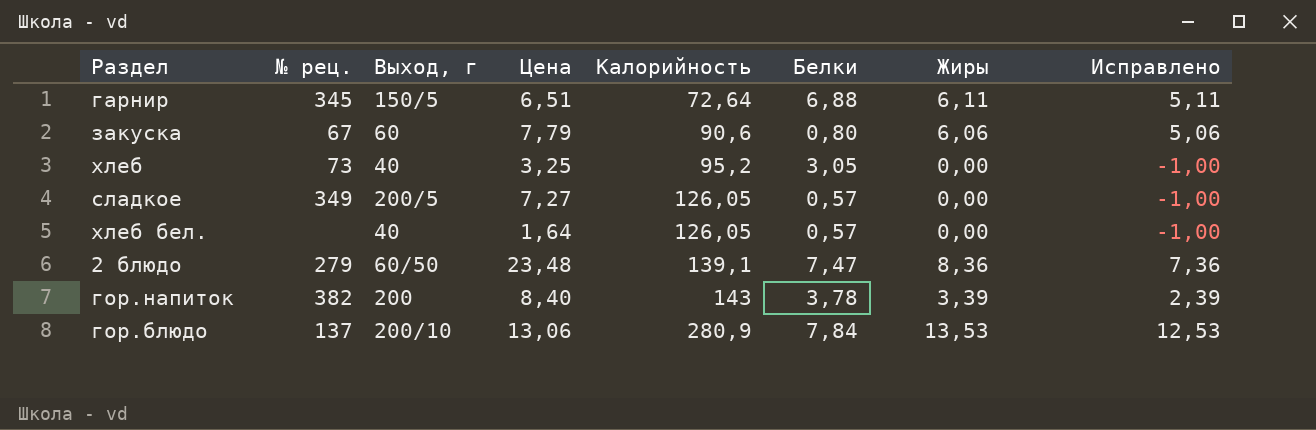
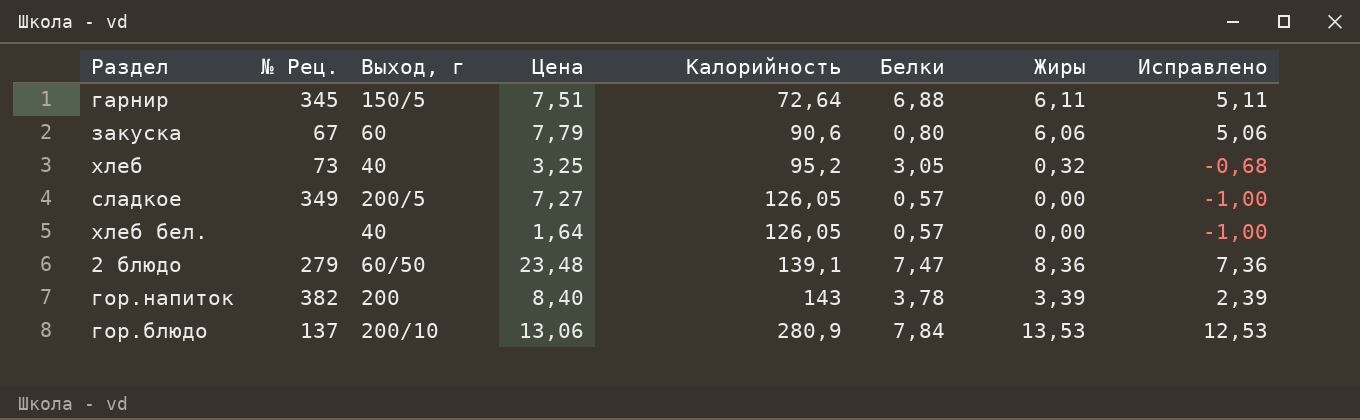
column name: № рец. -> № Рец.
гарнир | Цена: 6,51 -> 7,51
хлеб | Жиры: 0,00 -> 0,32
хлеб | Исправлено: -1,00 -> -0,68

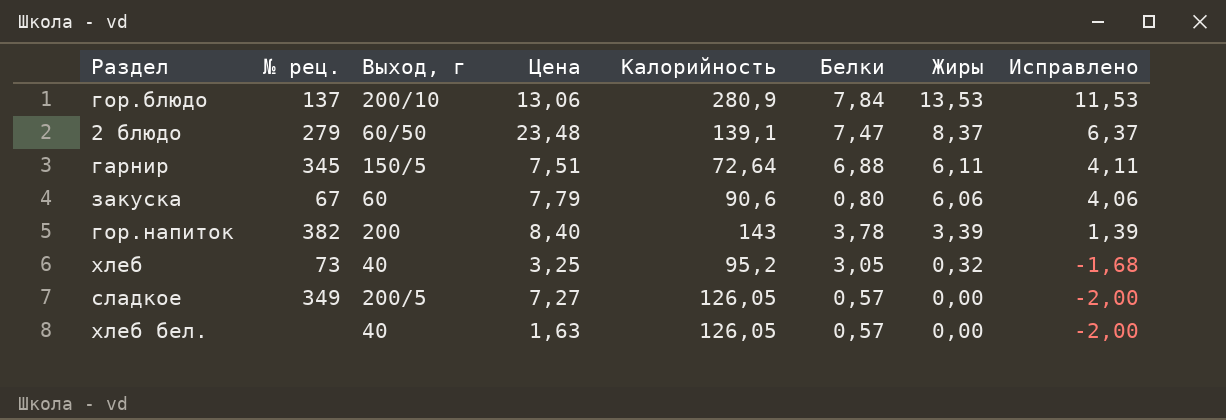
row order: Калорийность ascending -> Жиры descending
column name: № Рец. -> № рец.
column Исправлено | formula: [Жиры] - 1 -> [Жиры] - 2
2 блюдо | Жиры: 8,36 -> 8,37
хлеб бел. | Цена: 1,64 -> 1,63

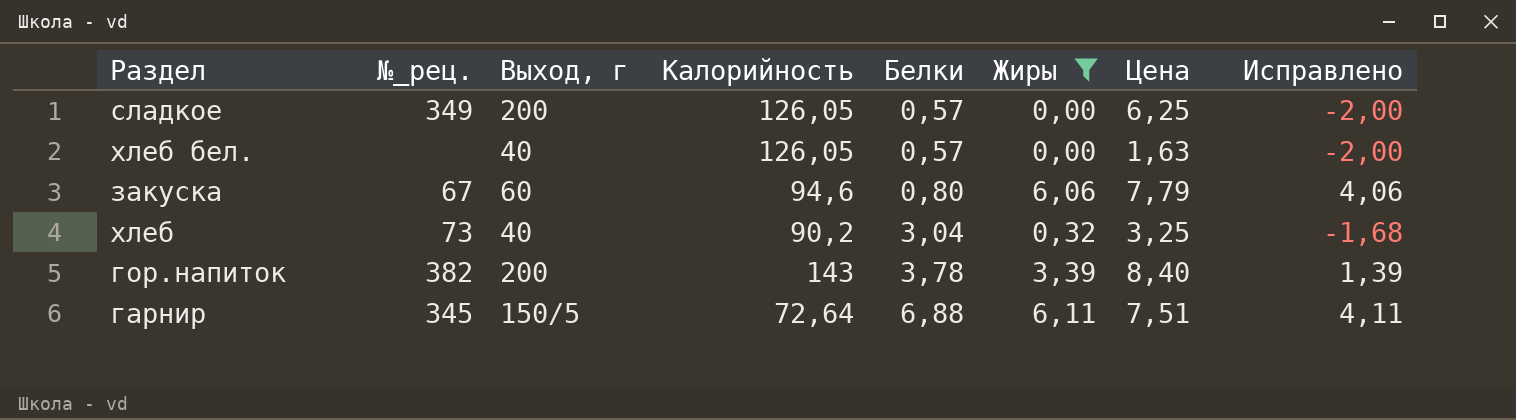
filter: none -> Жиры <= 6,11
row order: Жиры descending -> Белки ascending
column name: № рец. -> №_рец.
column Цена | position: 4 -> 7
сладкое | Выход, г: 200/5 -> 200
сладкое | Цена: 7,27 -> 6,25
закуска | Калорийность: 90,6 -> 94,6
хлеб | Калорийность: 95,2 -> 90,2
хлеб | Белки: 3,05 -> 3,04

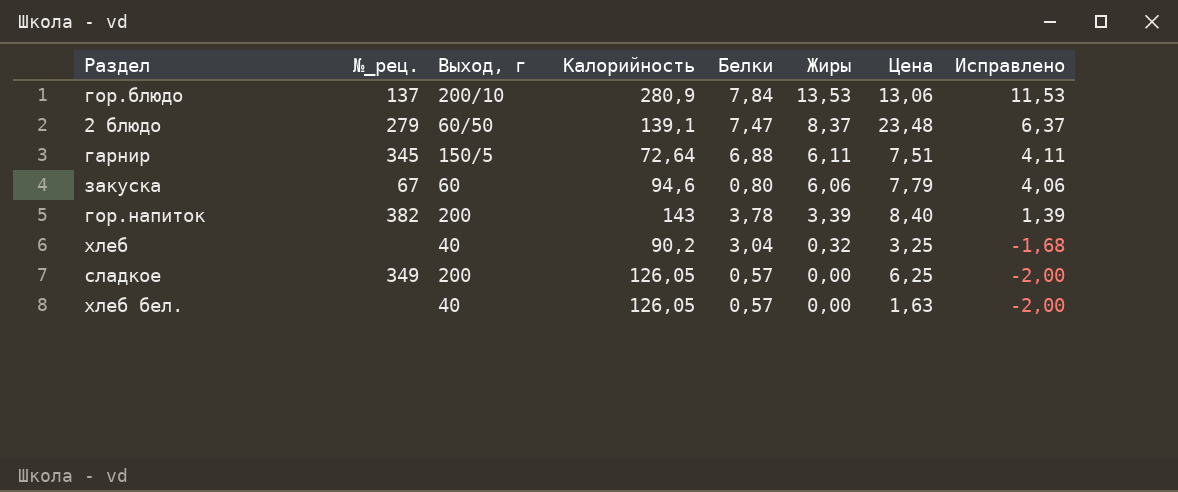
filter: Жиры <= 6,11 -> none
row order: Белки ascending -> Жиры descending
хлеб | №_рец.: 73 -> none

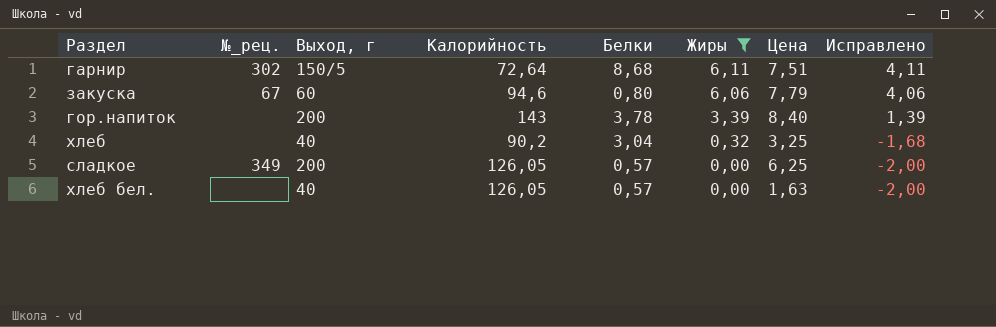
filter: none -> Жиры <= 6,11
гарнир | №_рец.: 345 -> 302
гарнир | Белки: 6,88 -> 8,68
гор.напиток | №_рец.: 382 -> none

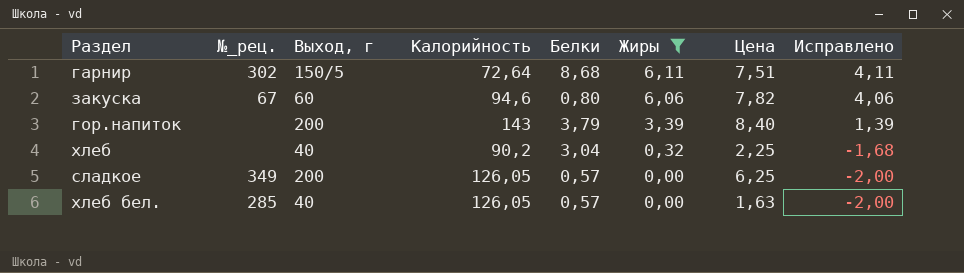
закуска | Цена: 7,79 -> 7,82
гор.напиток | Белки: 3,78 -> 3,79
хлеб | Цена: 3,25 -> 2,25
хлеб бел. | №_рец.: none -> 285

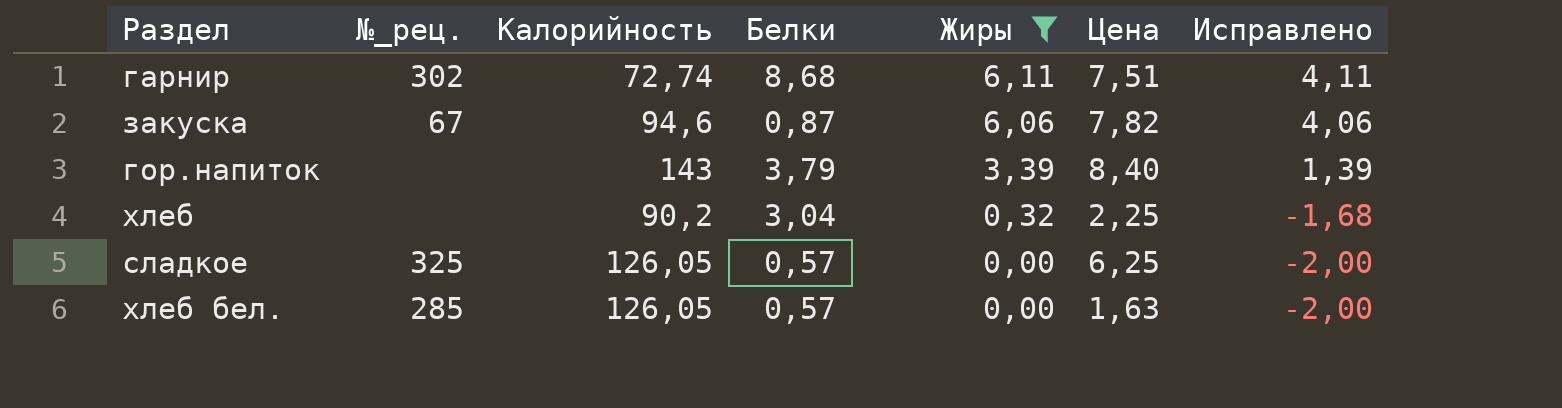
column Выход, г | position: 3 -> none
гарнир | Калорийность: 72,64 -> 72,74
закуска | Белки: 0,80 -> 0,87
сладкое | №_рец.: 349 -> 325

